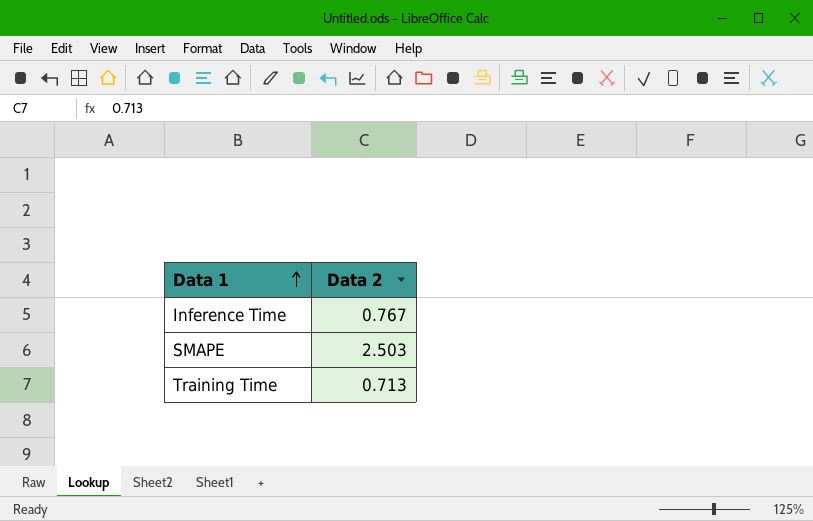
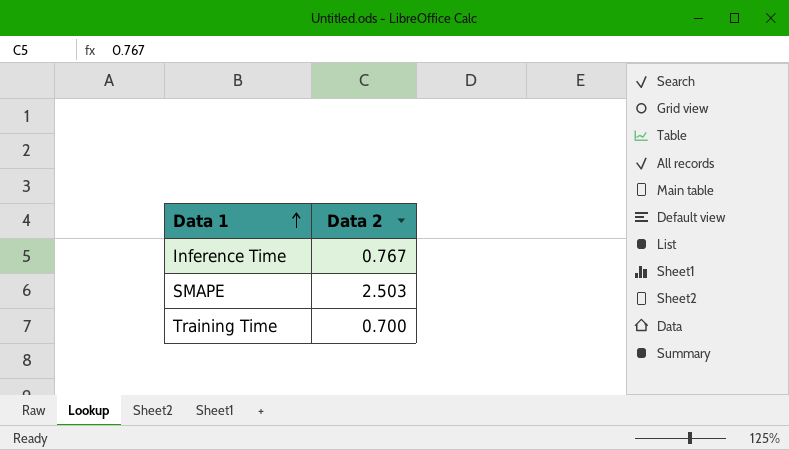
Training Time | Data 2: 0.713 -> 0.700

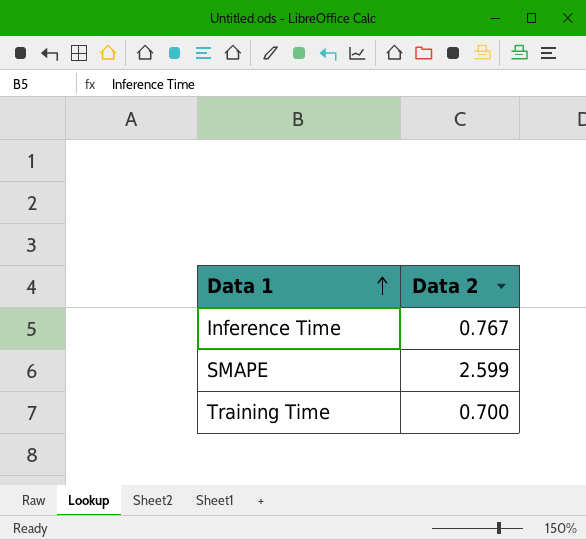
SMAPE | Data 2: 2.503 -> 2.599

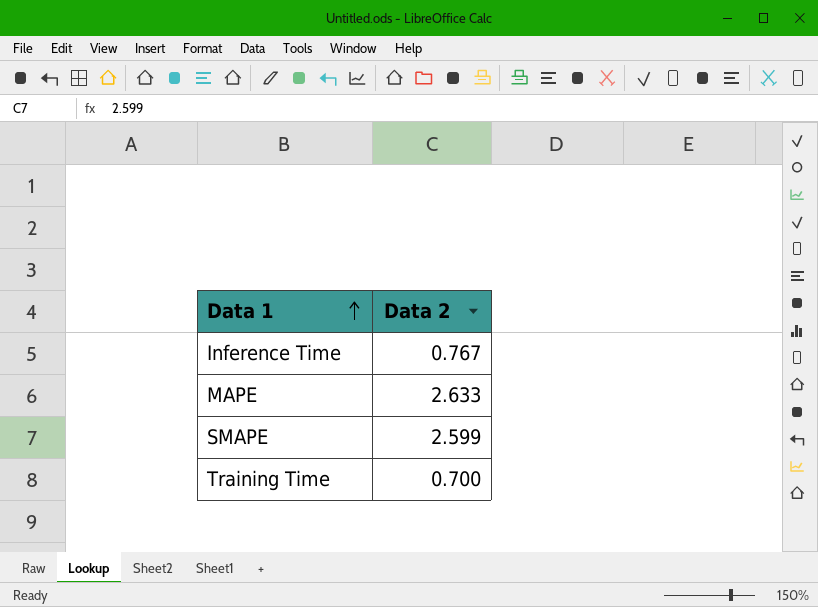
row MAPE: none -> 2.633

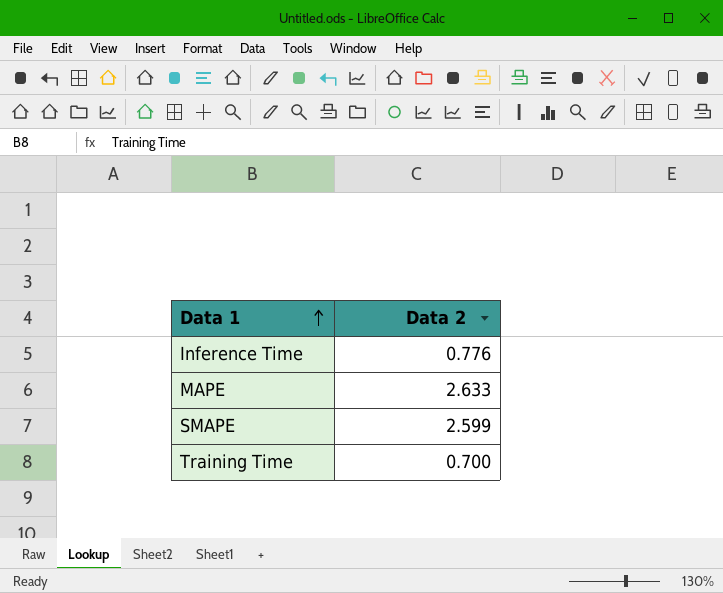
Inference Time | Data 2: 0.767 -> 0.776

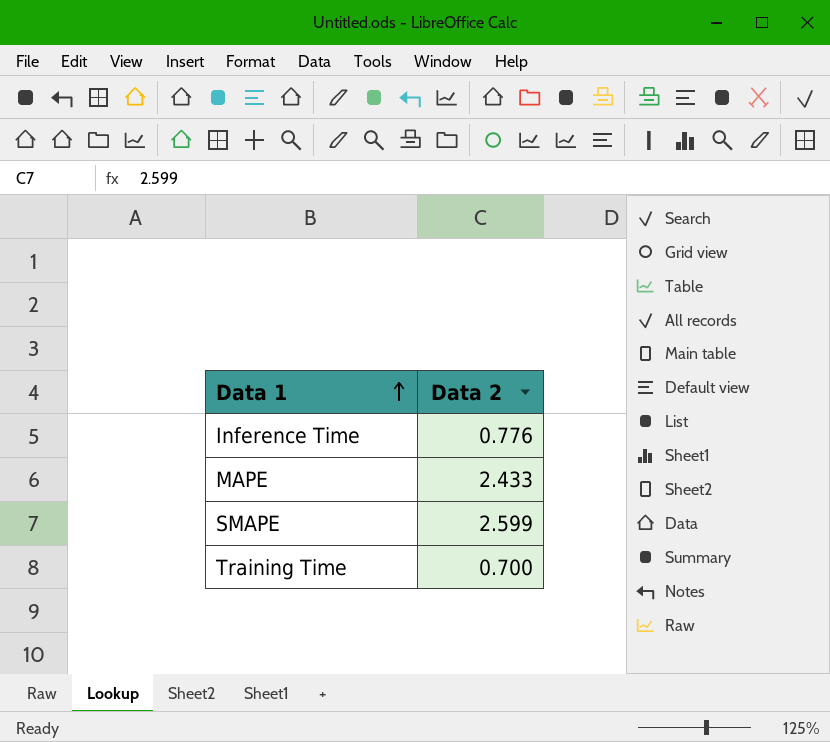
MAPE | Data 2: 2.633 -> 2.433

